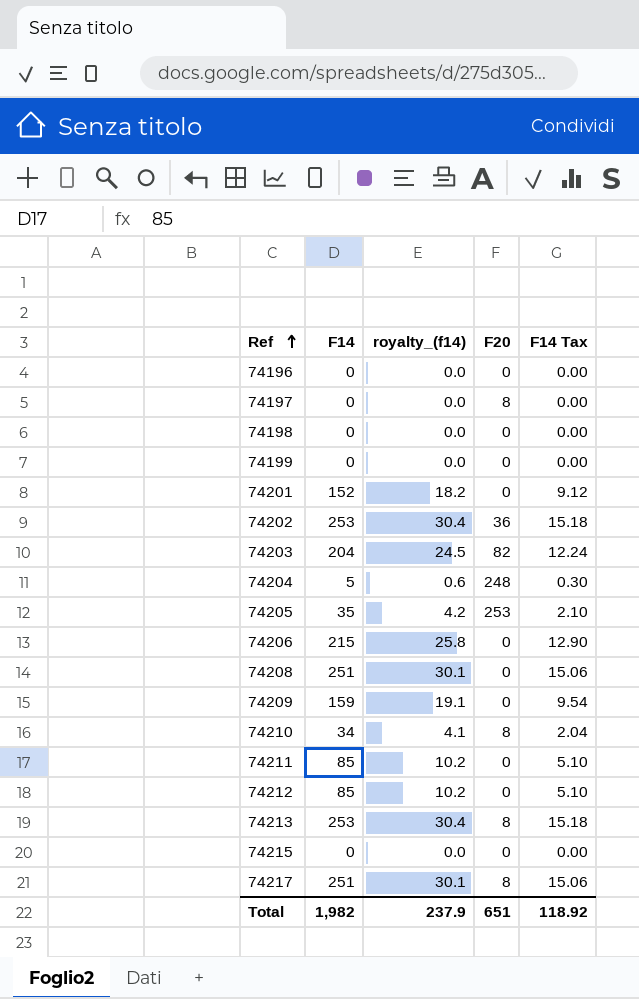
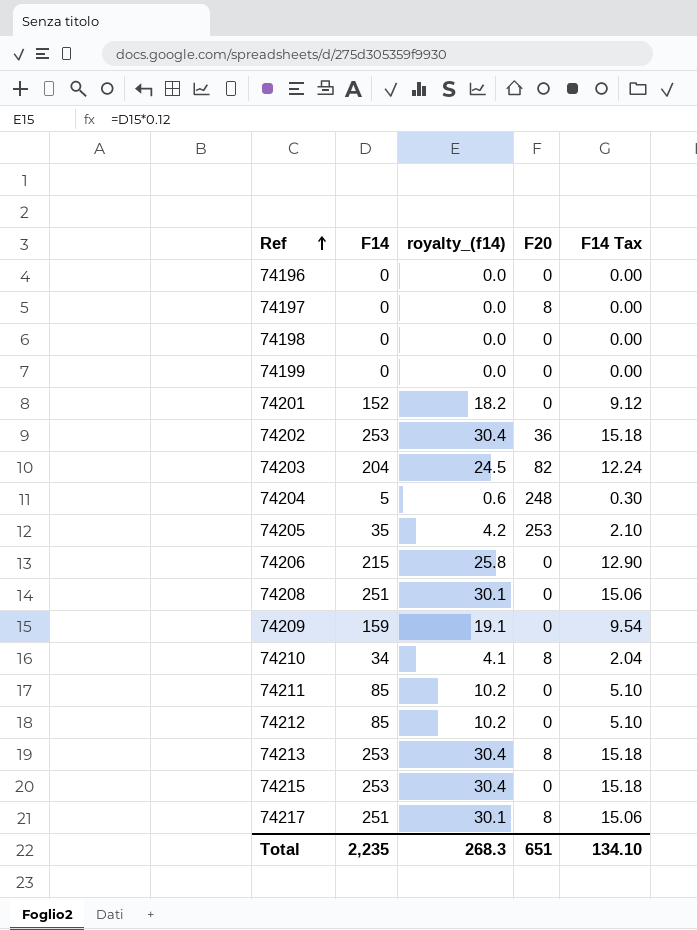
74215 | F14: 0 -> 253
74215 | royalty_(f14): 0.0 -> 30.4
74215 | F14 Tax: 0.00 -> 15.18
Total | F14: 1,982 -> 2,235
Total | royalty_(f14): 237.9 -> 268.3
Total | F14 Tax: 118.92 -> 134.10

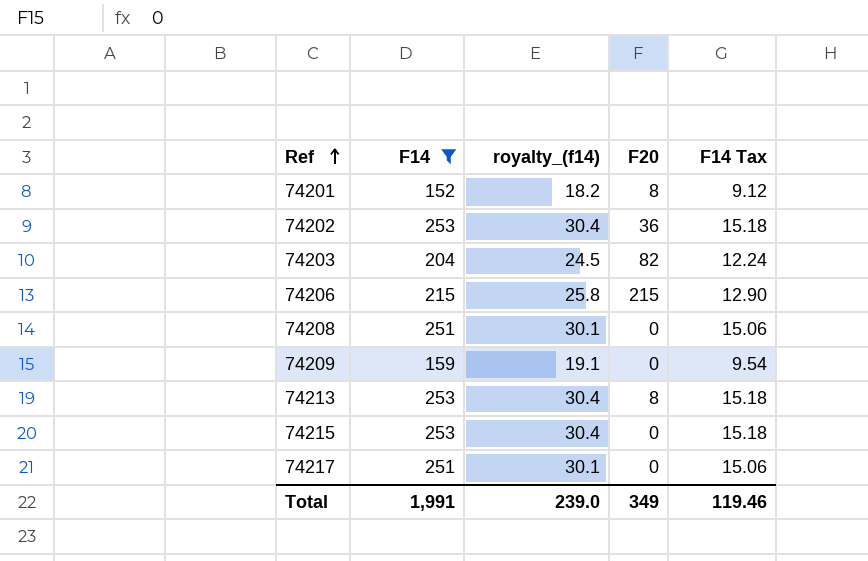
filter: none -> F14 >= 152
74201 | F20: 0 -> 8
74206 | F20: 0 -> 215
74217 | F20: 8 -> 0
Total | F14: 2,235 -> 1,991
Total | royalty_(f14): 268.3 -> 239.0
Total | F20: 651 -> 349
Total | F14 Tax: 134.10 -> 119.46

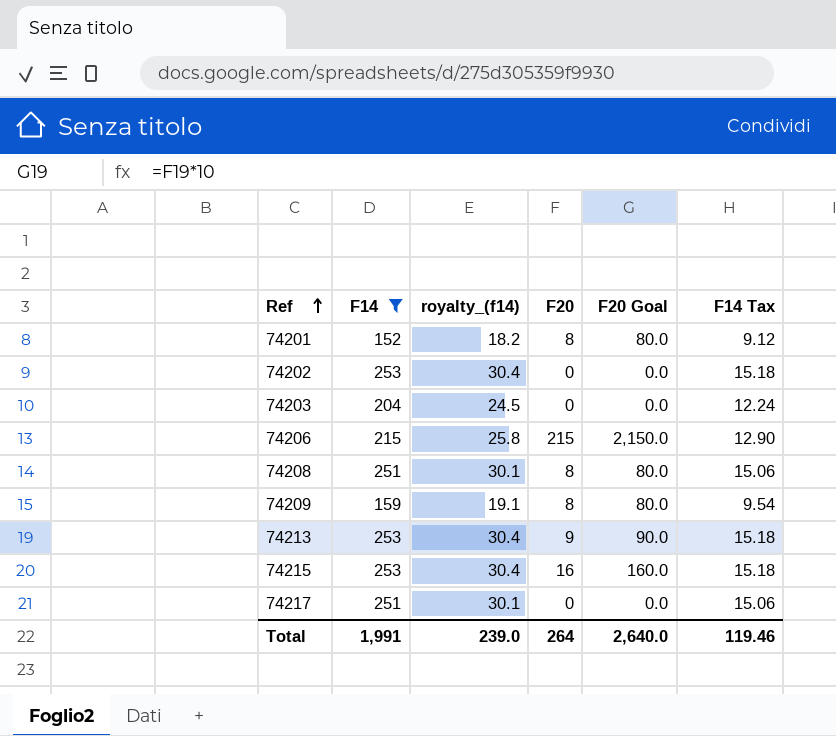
column F20 Goal | formula: none -> [F20] * 10
74202 | F20: 36 -> 0
74203 | F20: 82 -> 0
74208 | F20: 0 -> 8
74209 | F20: 0 -> 8
74213 | F20: 8 -> 9
74215 | F20: 0 -> 16
Total | F20: 349 -> 264

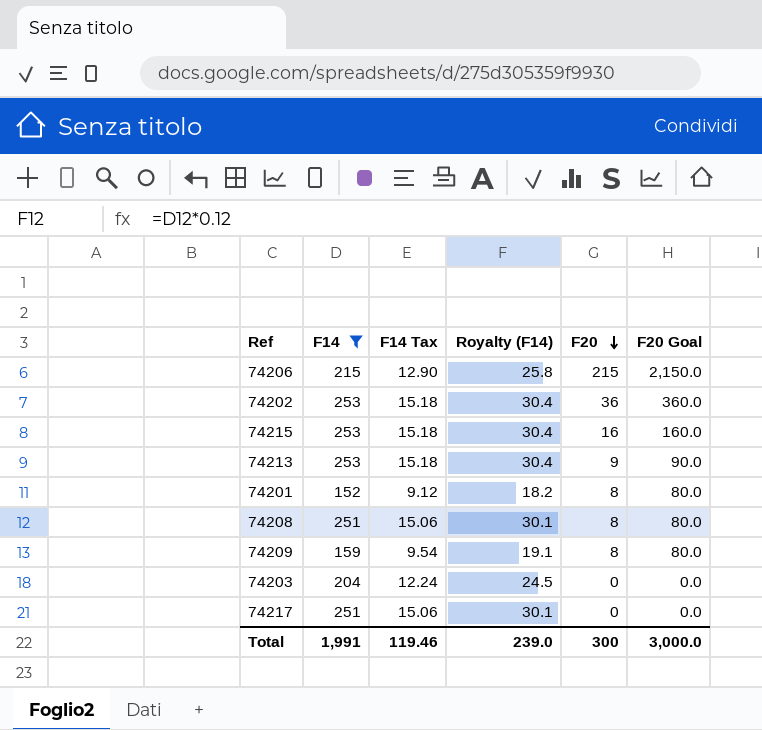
row order: Ref ascending -> F20 descending
column F14 Tax | position: 6 -> 3
column name: royalty_(f14) -> Royalty (F14)
74202 | F20: 0 -> 36
74202 | F20 Goal: 0.0 -> 360.0
Total | F20: 264 -> 300
Total | F20 Goal: 2,640.0 -> 3,000.0

